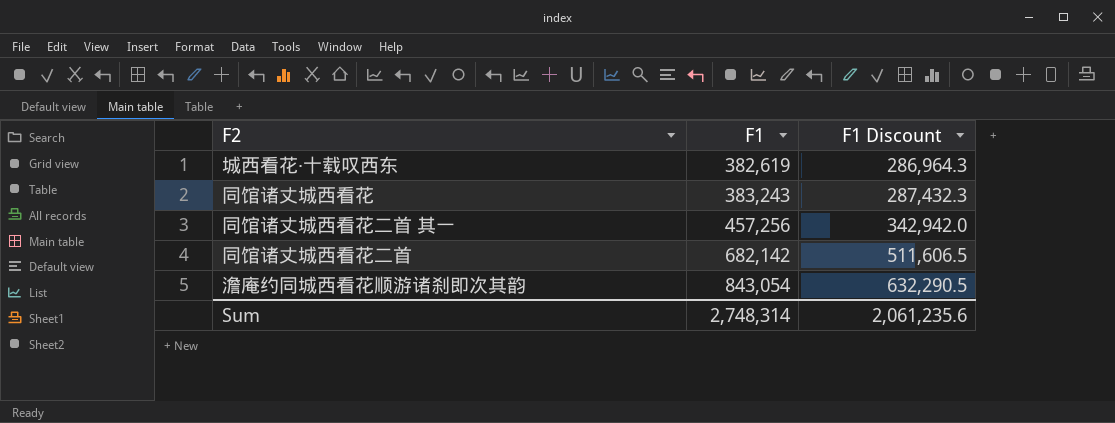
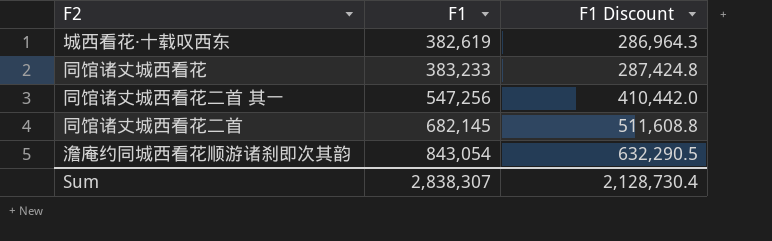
同馆诸丈城西看花 | F1: 383,243 -> 383,233
同馆诸丈城西看花 | F1 Discount: 287,432.3 -> 287,424.8
同馆诸丈城西看花二首 其一 | F1: 457,256 -> 547,256
同馆诸丈城西看花二首 其一 | F1 Discount: 342,942.0 -> 410,442.0
同馆诸丈城西看花二首 | F1: 682,142 -> 682,145
同馆诸丈城西看花二首 | F1 Discount: 511,606.5 -> 511,608.8
Sum | F1: 2,748,314 -> 2,838,307
Sum | F1 Discount: 2,061,235.6 -> 2,128,730.4

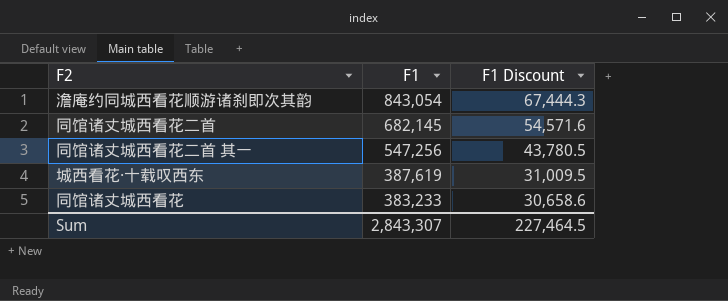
row order: F1 ascending -> F1 descending
column F1 Discount | formula: [F1] * 0.75 -> [F1] * 0.08
城西看花·十载叹西东 | F1: 382,619 -> 387,619
Sum | F1: 2,838,307 -> 2,843,307
Sum | F1 Discount: 2,128,730.4 -> 227,464.5

